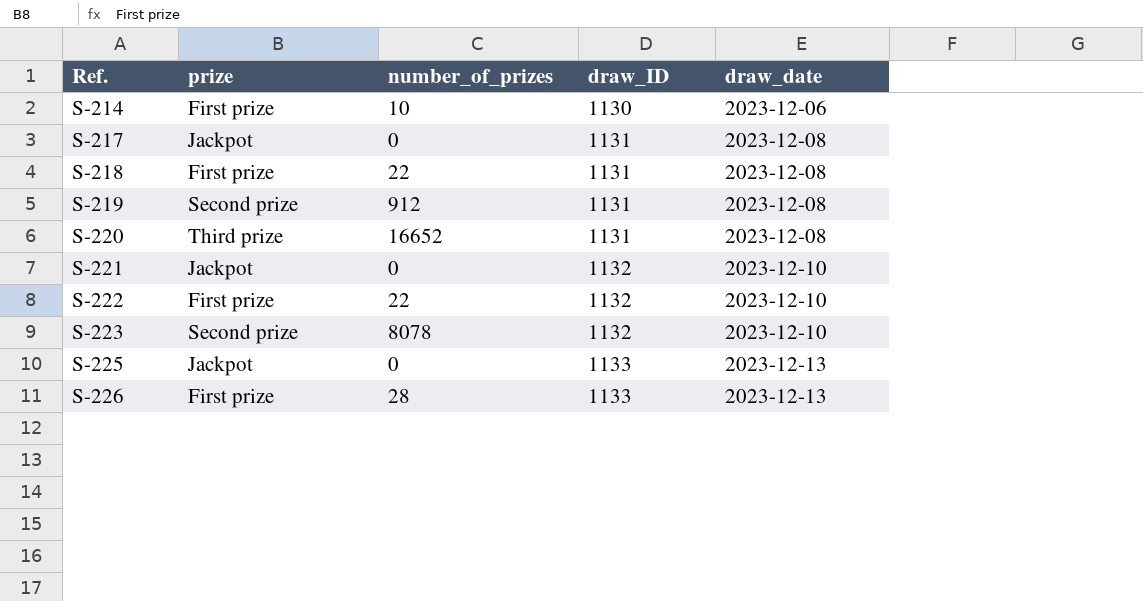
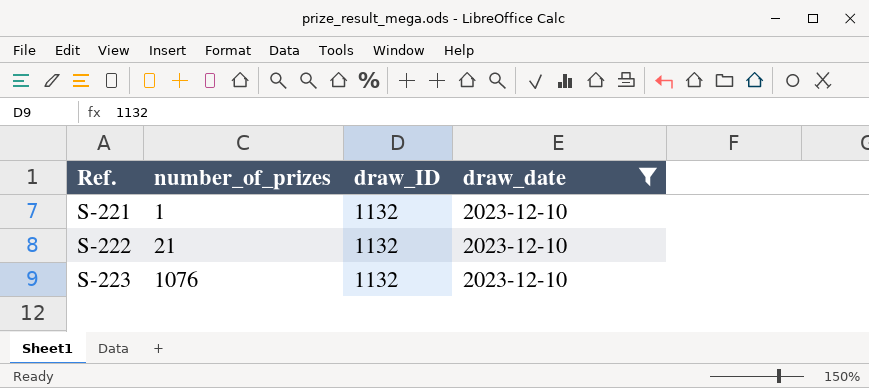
filter: none -> draw_date = 2023-12-10
column prize | position: 2 -> none
S-221 | number_of_prizes: 0 -> 1
S-222 | number_of_prizes: 22 -> 21
S-223 | number_of_prizes: 8078 -> 1076

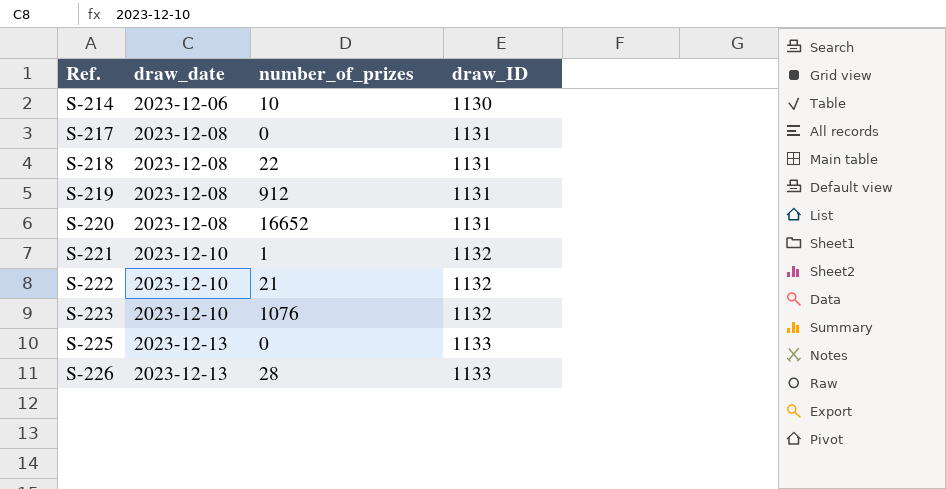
filter: draw_date = 2023-12-10 -> none
column draw_date | position: 4 -> 2

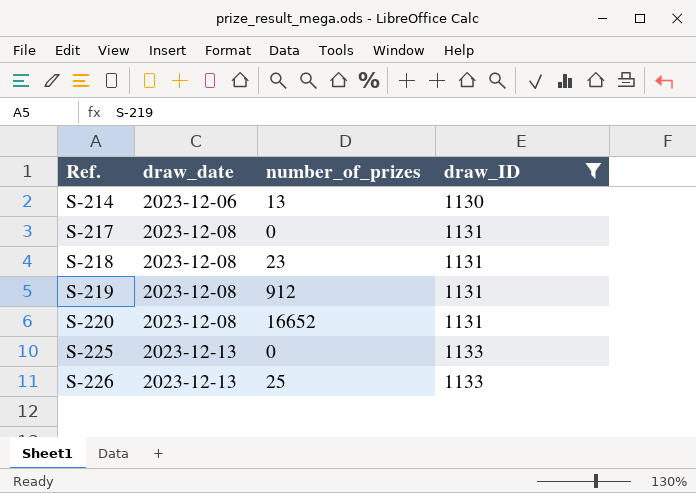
filter: none -> draw_ID != 1132
S-214 | number_of_prizes: 10 -> 13
S-218 | number_of_prizes: 22 -> 23
S-226 | number_of_prizes: 28 -> 25

